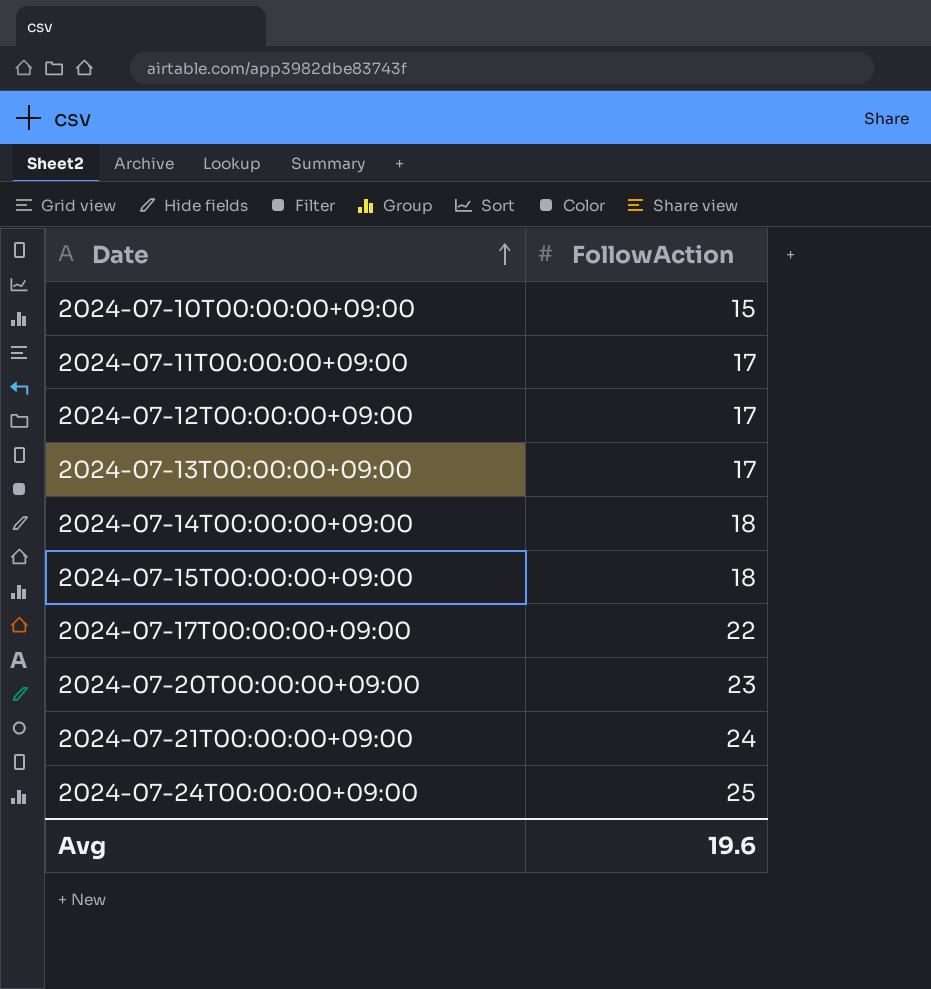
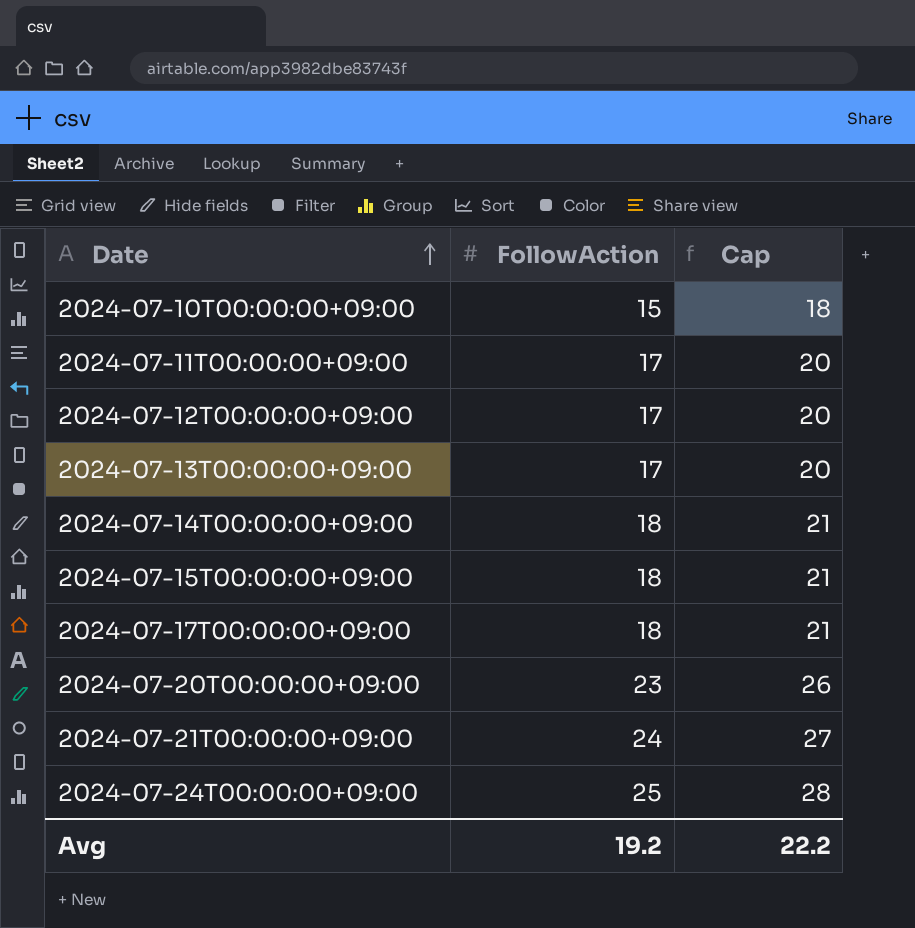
column Cap | formula: none -> [FollowAction] + 3
2024-07-17T00:00:00+09:00 | FollowAction: 22 -> 18
Avg | FollowAction: 19.6 -> 19.2

